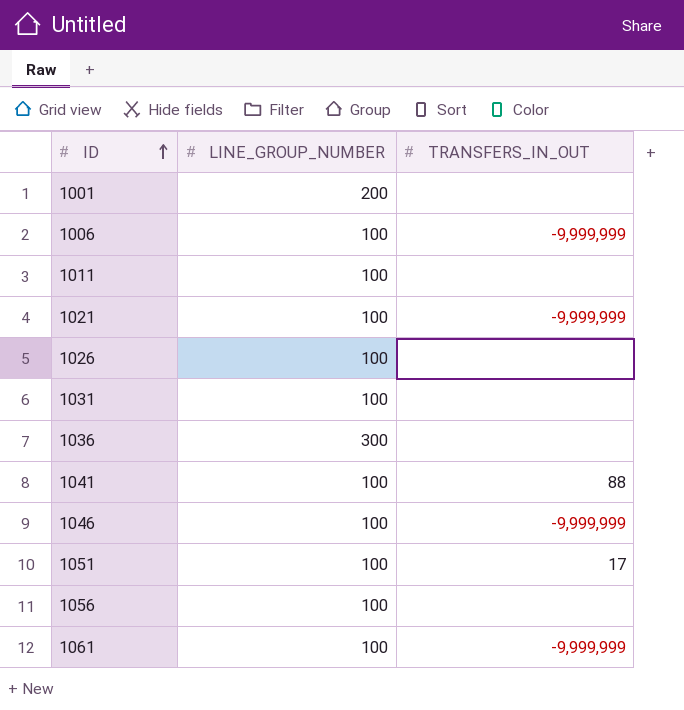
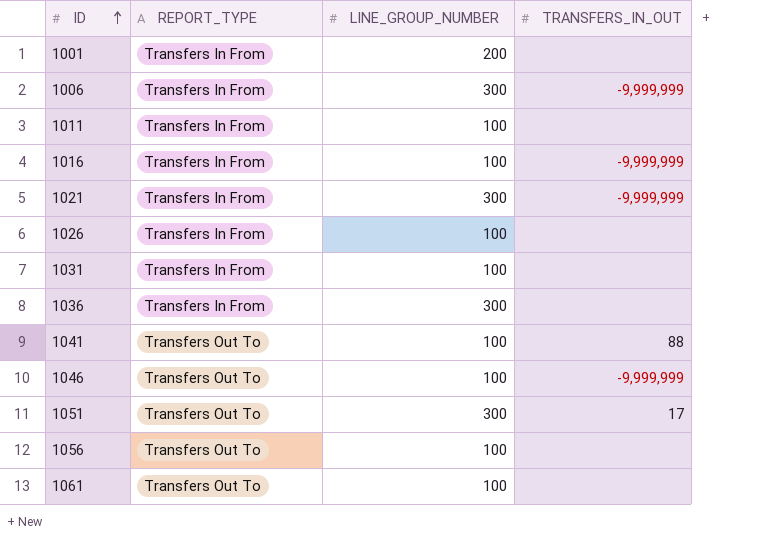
column REPORT_TYPE | position: none -> 2
1006 | LINE_GROUP_NUMBER: 100 -> 300
row 1016: none -> Transfers In From | 100 | -9,999,999
1021 | LINE_GROUP_NUMBER: 100 -> 300
1051 | LINE_GROUP_NUMBER: 100 -> 300
1061 | TRANSFERS_IN_OUT: -9,999,999 -> none

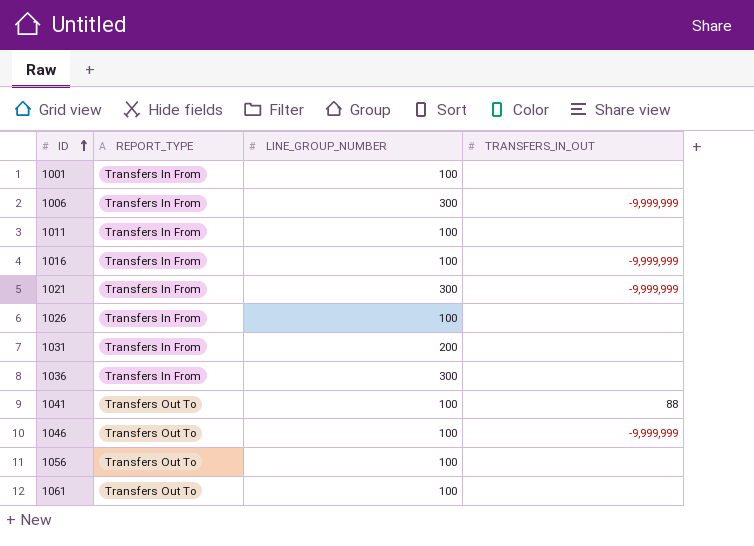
row 1051: Transfers Out To | 300 | 17 -> none
1001 | LINE_GROUP_NUMBER: 200 -> 100
1031 | LINE_GROUP_NUMBER: 100 -> 200

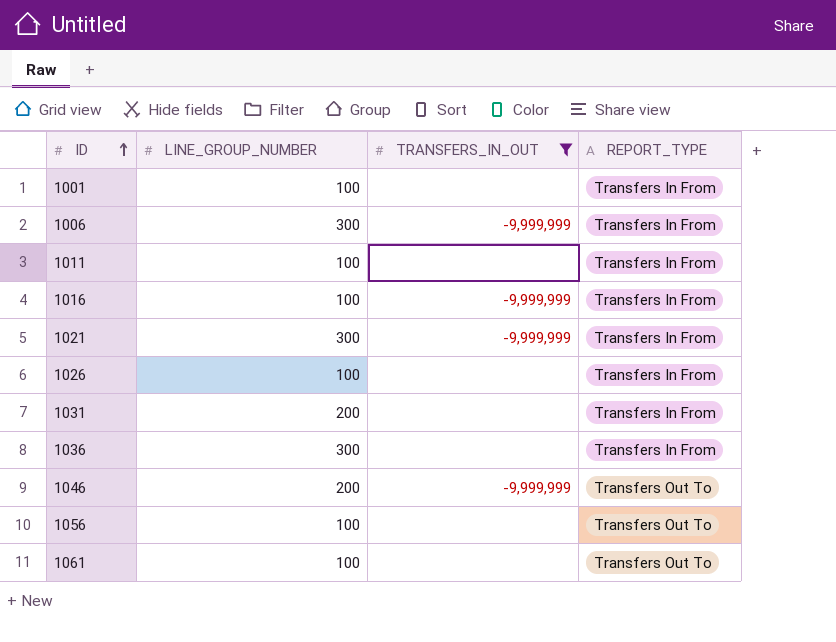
filter: none -> TRANSFERS_IN_OUT != 88
column REPORT_TYPE | position: 2 -> 4
1046 | LINE_GROUP_NUMBER: 100 -> 200

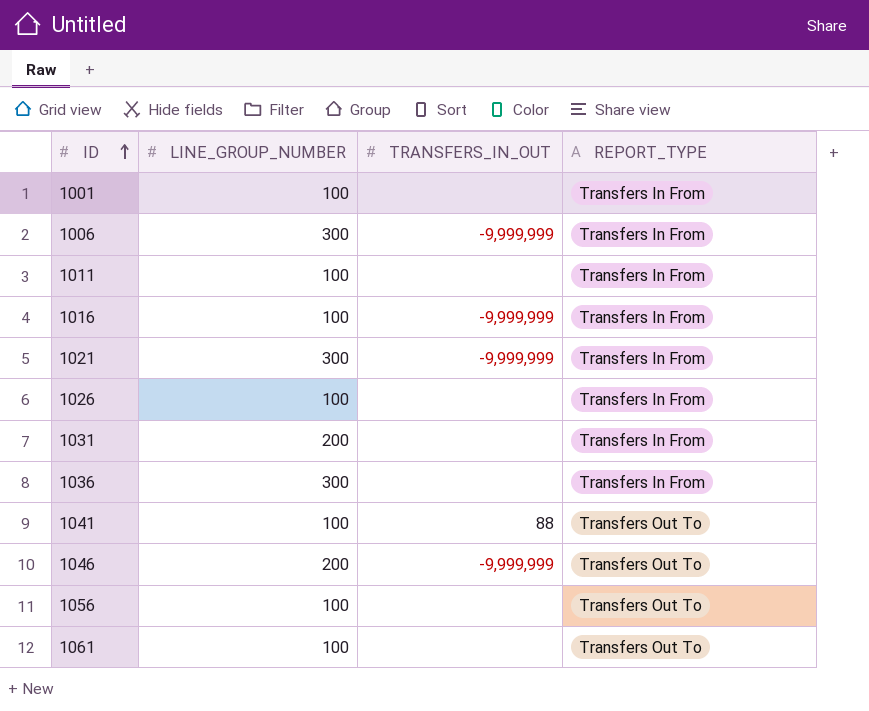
filter: TRANSFERS_IN_OUT != 88 -> none

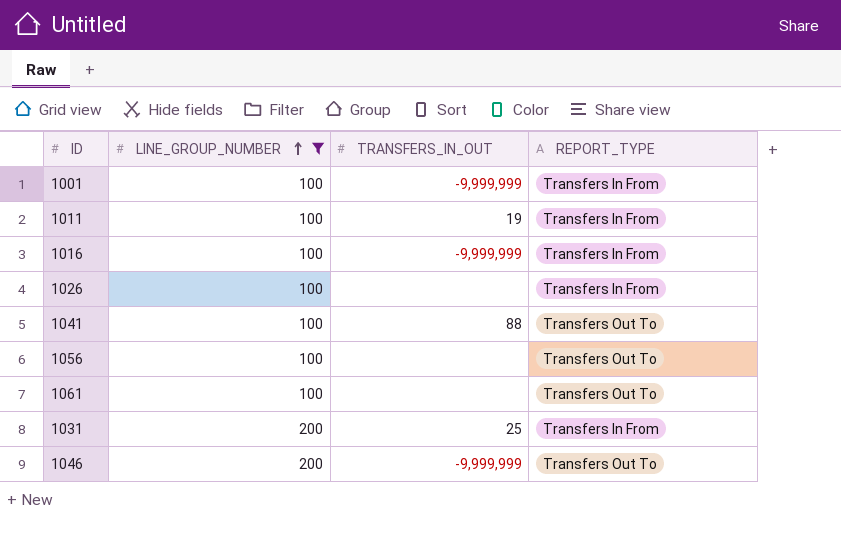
filter: none -> LINE_GROUP_NUMBER != 300
row order: ID ascending -> LINE_GROUP_NUMBER ascending
1001 | TRANSFERS_IN_OUT: none -> -9,999,999
1011 | TRANSFERS_IN_OUT: none -> 19
1031 | TRANSFERS_IN_OUT: none -> 25

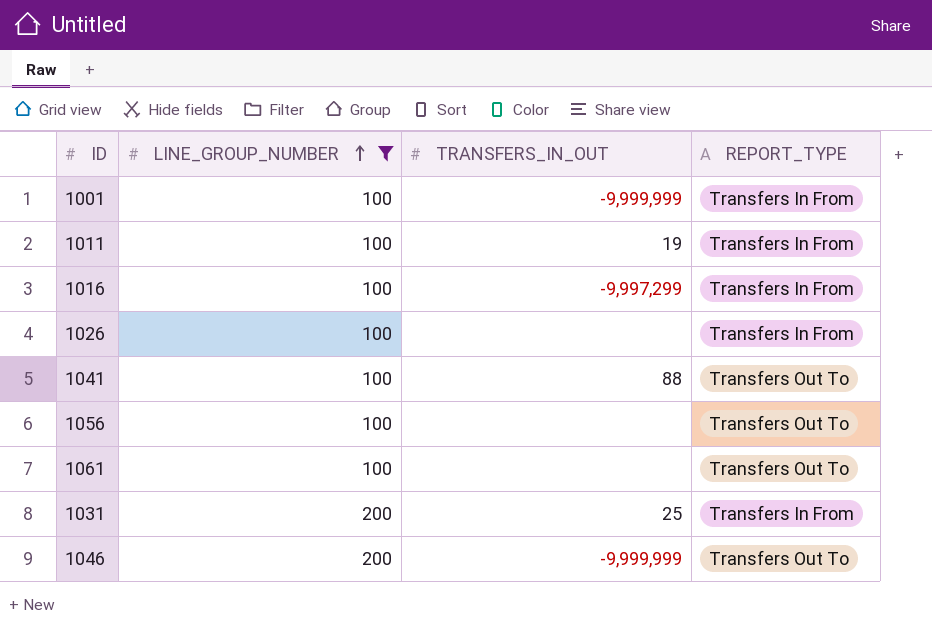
1016 | TRANSFERS_IN_OUT: -9,999,999 -> -9,997,299

